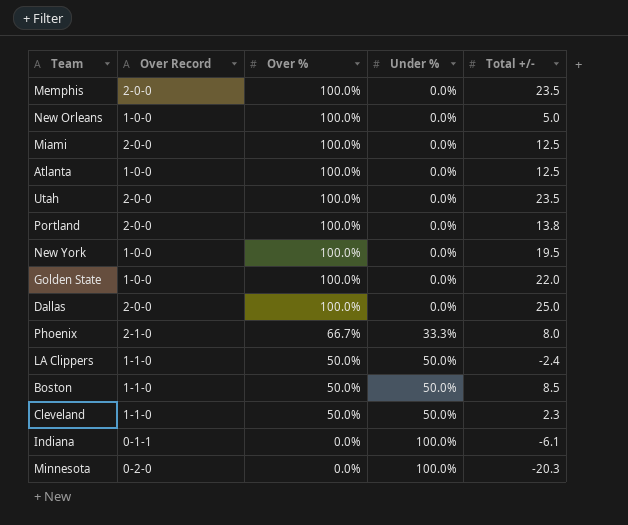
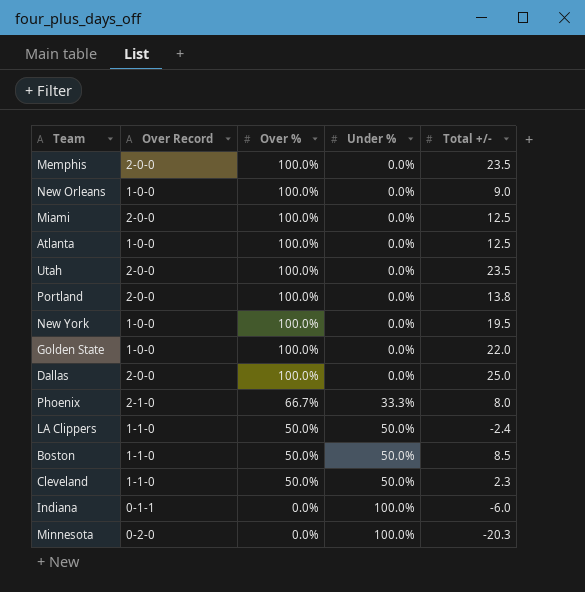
New Orleans | Total +/-: 5.0 -> 9.0
Indiana | Total +/-: -6.1 -> -6.0

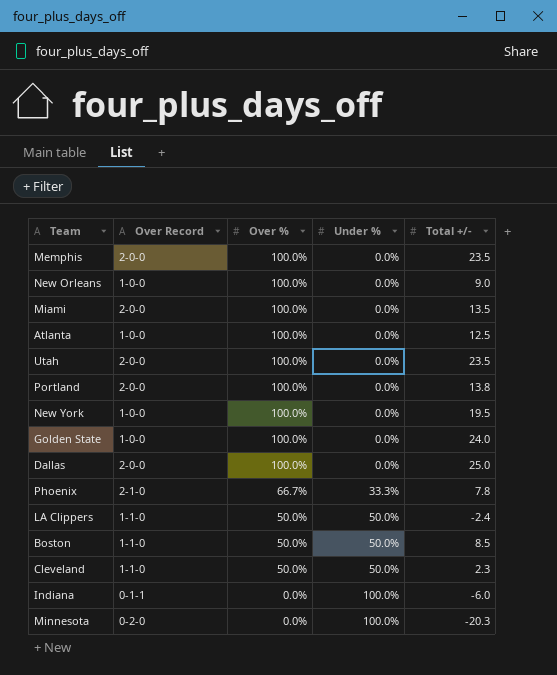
Miami | Total +/-: 12.5 -> 13.5
Golden State | Total +/-: 22.0 -> 24.0
Phoenix | Total +/-: 8.0 -> 7.8

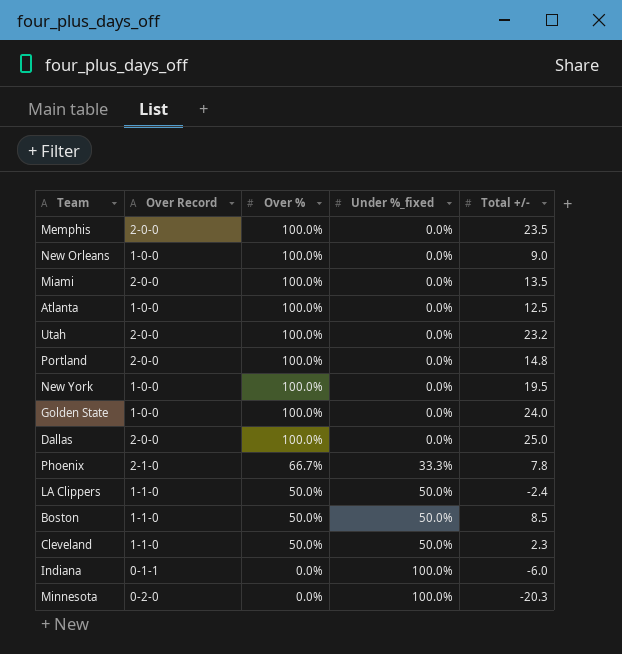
column name: Under % -> Under %_fixed
Utah | Total +/-: 23.5 -> 23.2
Portland | Total +/-: 13.8 -> 14.8

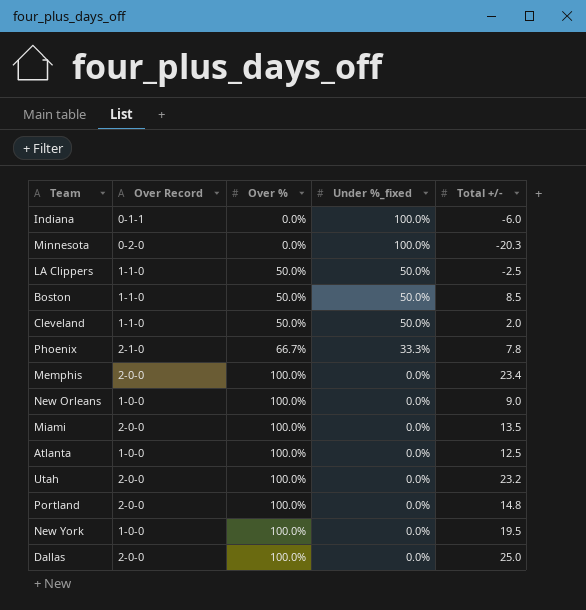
row order: Over % descending -> Over % ascending
row Golden State: 1-0-0 | 100.0% | 0.0% | 24.0 -> none
LA Clippers | Total +/-: -2.4 -> -2.5
Cleveland | Total +/-: 2.3 -> 2.0
Memphis | Total +/-: 23.5 -> 23.4

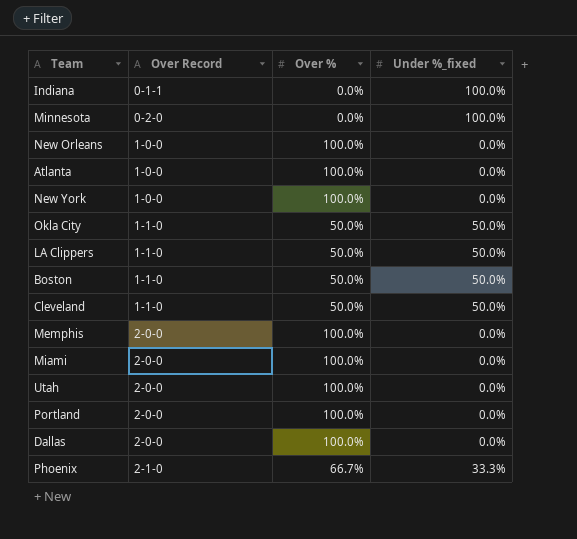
row order: Over % ascending -> Over Record ascending
column Total +/- | position: 5 -> none
row Okla City: none -> 1-1-0 | 50.0% | 50.0%

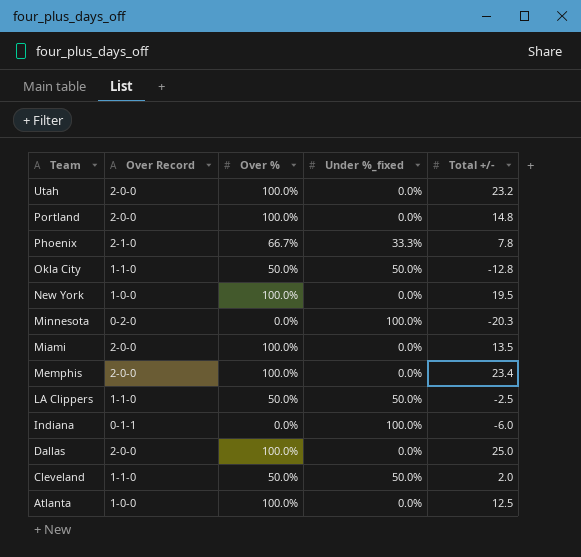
row order: Over Record ascending -> Team descending
column Total +/- | position: none -> 5
row New Orleans: 1-0-0 | 100.0% | 0.0% -> none
row Boston: 1-1-0 | 50.0% | 50.0% -> none

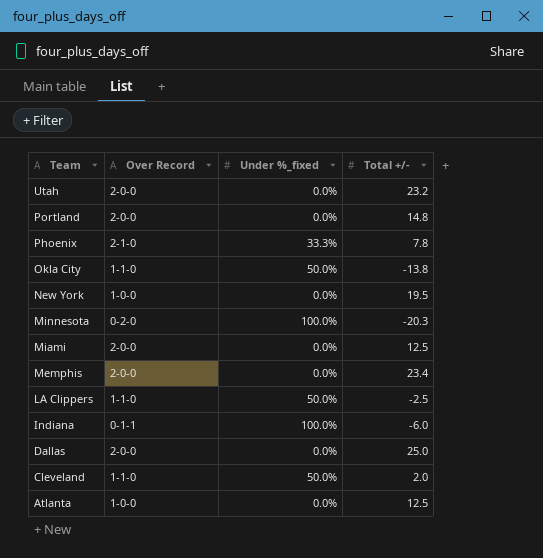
column Over % | position: 3 -> none
Okla City | Total +/-: -12.8 -> -13.8
Miami | Total +/-: 13.5 -> 12.5

